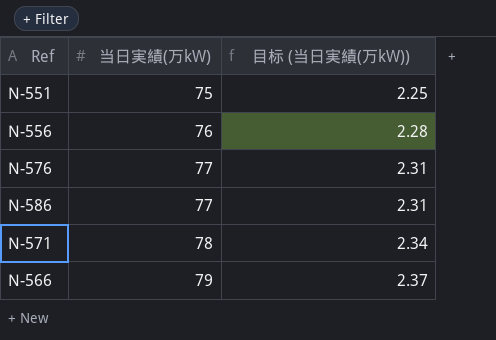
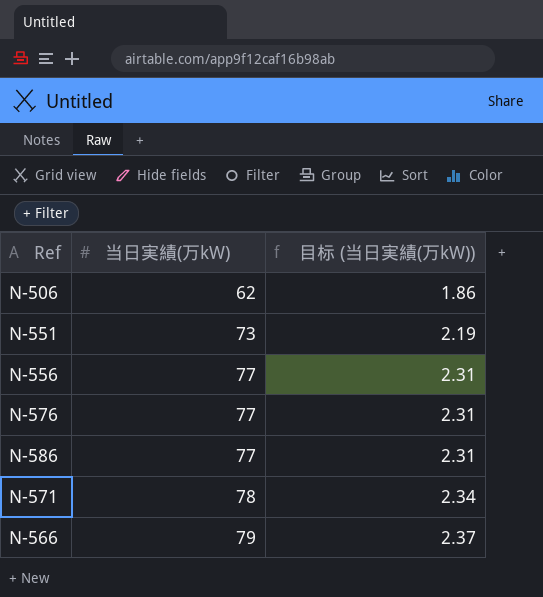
row N-506: none -> 62 | 1.86
N-551 | 当日実績(万kW): 75 -> 73
N-551 | 目标 (当日実績(万kW)): 2.25 -> 2.19
N-556 | 当日実績(万kW): 76 -> 77
N-556 | 目标 (当日実績(万kW)): 2.28 -> 2.31

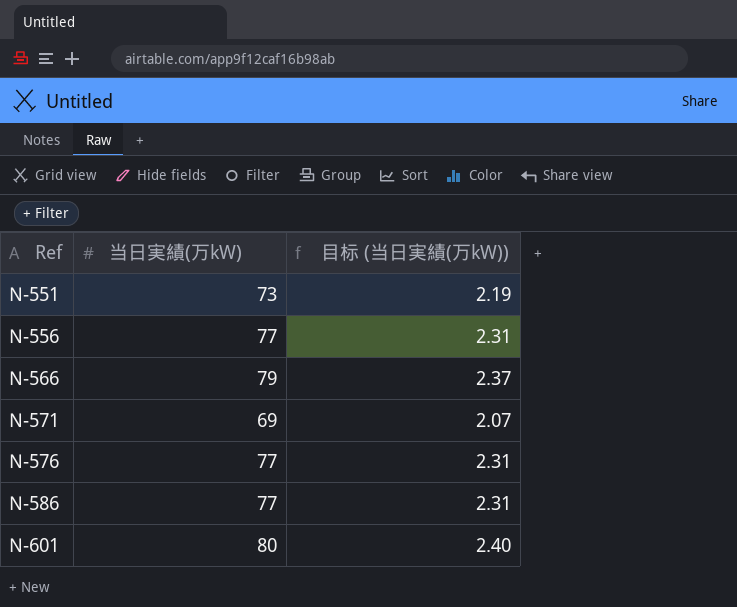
row order: 当日実績(万kW) ascending -> Ref ascending
row N-506: 62 | 1.86 -> none
N-571 | 当日実績(万kW): 78 -> 69
N-571 | 目标 (当日実績(万kW)): 2.34 -> 2.07
row N-601: none -> 80 | 2.40

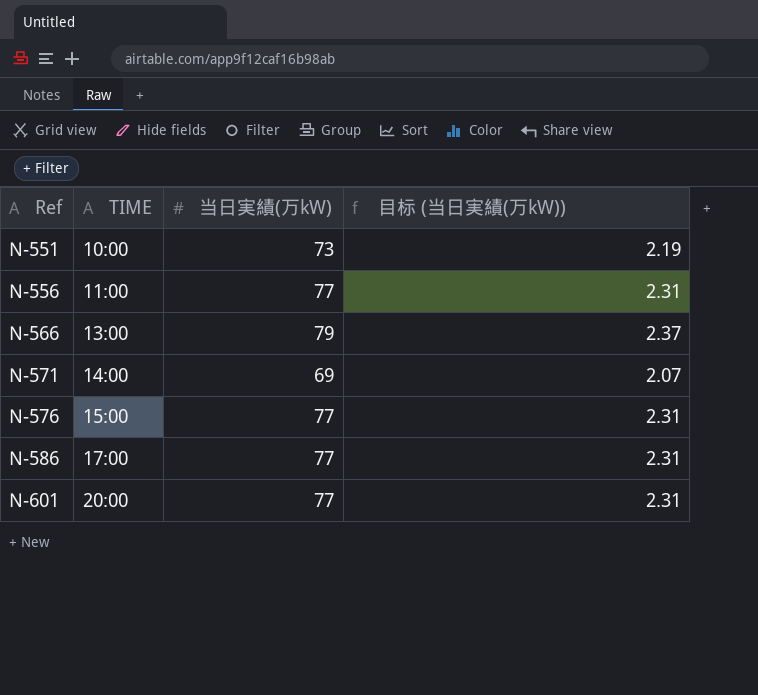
column TIME | position: none -> 2
N-601 | 当日実績(万kW): 80 -> 77
N-601 | 目标 (当日実績(万kW)): 2.40 -> 2.31

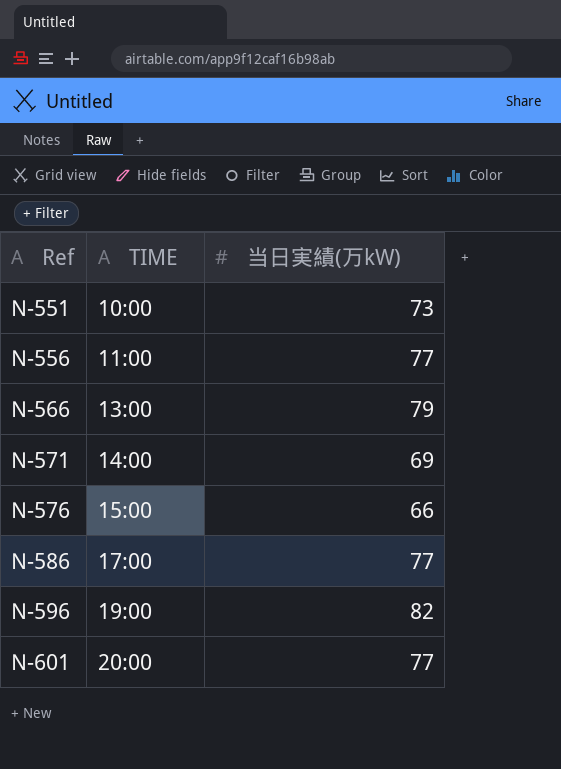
column 目标 (当日実績(万kW)) | formula: [当日実績(万kW)] * 0.03 -> none
N-576 | 当日実績(万kW): 77 -> 66
row N-596: none -> 19:00 | 82

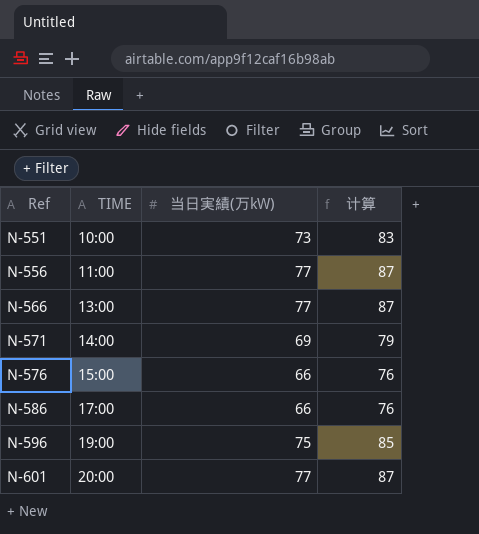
column 计算 | formula: none -> [当日実績(万kW)] + 10
N-566 | 当日実績(万kW): 79 -> 77
N-586 | 当日実績(万kW): 77 -> 66
N-596 | 当日実績(万kW): 82 -> 75

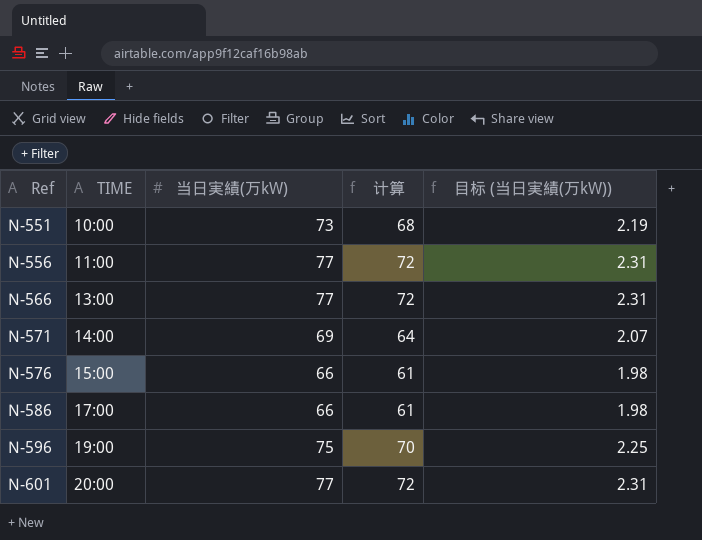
column 计算 | formula: [当日実績(万kW)] + 10 -> [当日実績(万kW)] - 5
column 目标 (当日実績(万kW)) | formula: none -> [当日実績(万kW)] * 0.03

